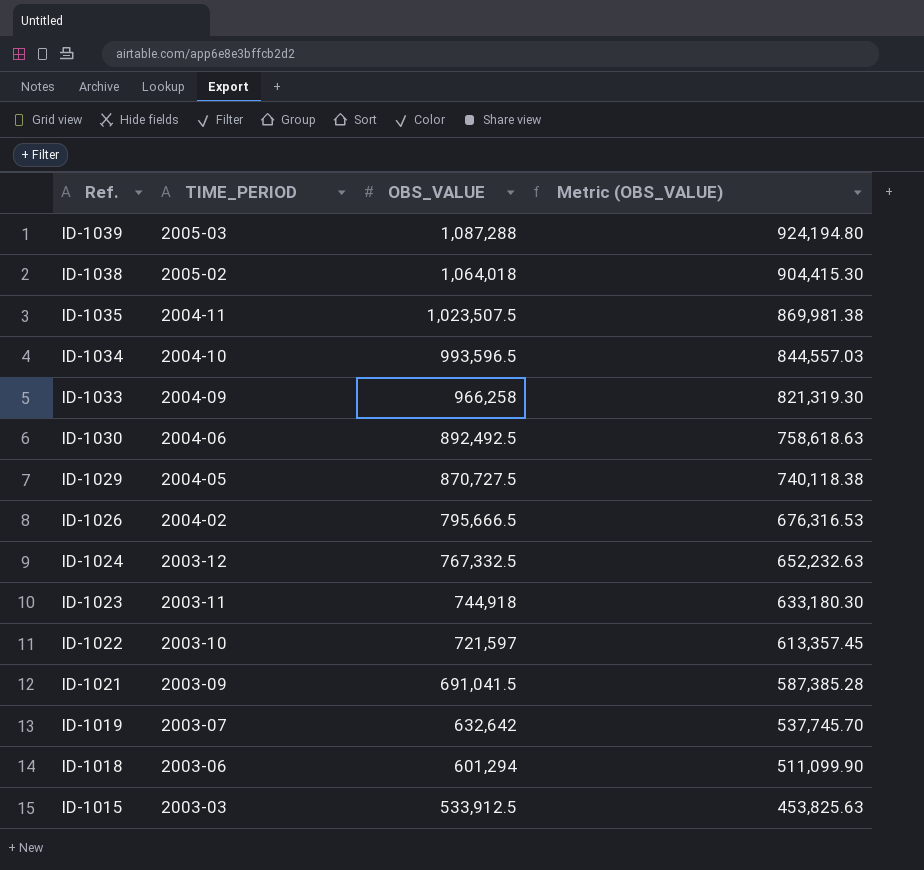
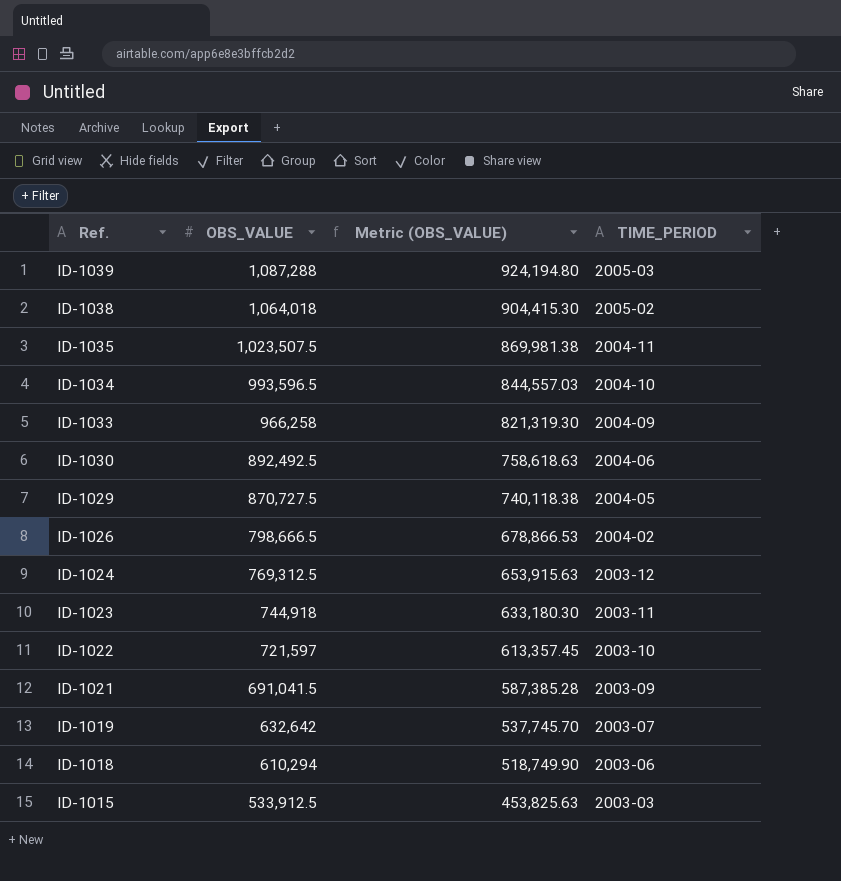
column TIME_PERIOD | position: 2 -> 4
ID-1026 | OBS_VALUE: 795,666.5 -> 798,666.5
ID-1026 | Metric (OBS_VALUE): 676,316.53 -> 678,866.53
ID-1024 | OBS_VALUE: 767,332.5 -> 769,312.5
ID-1024 | Metric (OBS_VALUE): 652,232.63 -> 653,915.63
ID-1018 | OBS_VALUE: 601,294 -> 610,294
ID-1018 | Metric (OBS_VALUE): 511,099.90 -> 518,749.90

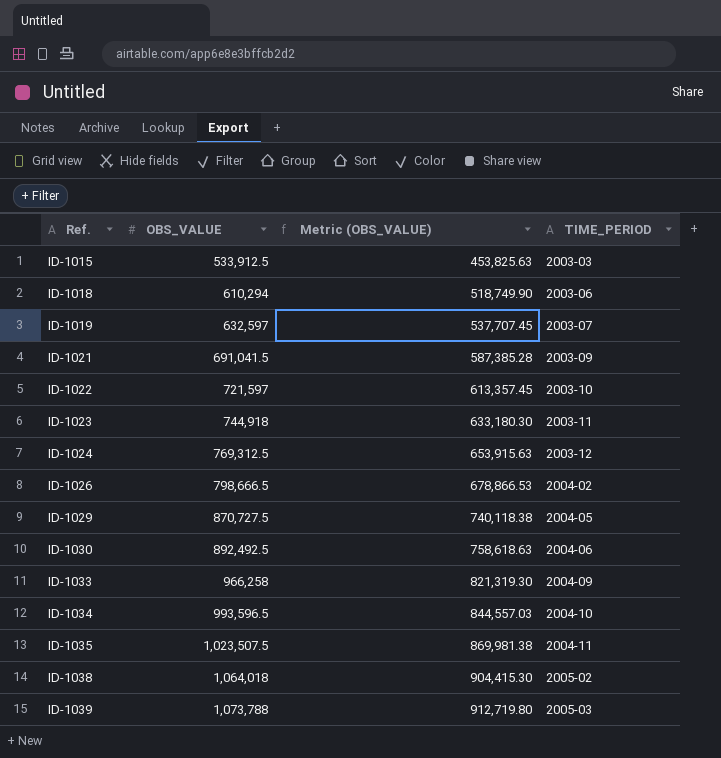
row order: Ref. descending -> Ref. ascending
ID-1019 | OBS_VALUE: 632,642 -> 632,597
ID-1019 | Metric (OBS_VALUE): 537,745.70 -> 537,707.45
ID-1039 | OBS_VALUE: 1,087,288 -> 1,073,788
ID-1039 | Metric (OBS_VALUE): 924,194.80 -> 912,719.80

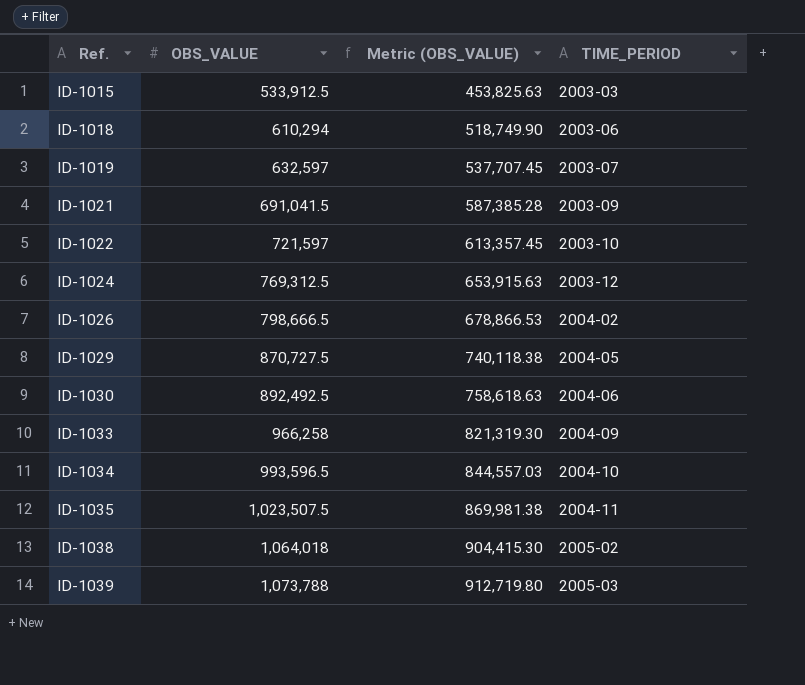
row ID-1023: 744,918 | 633,180.30 | 2003-11 -> none

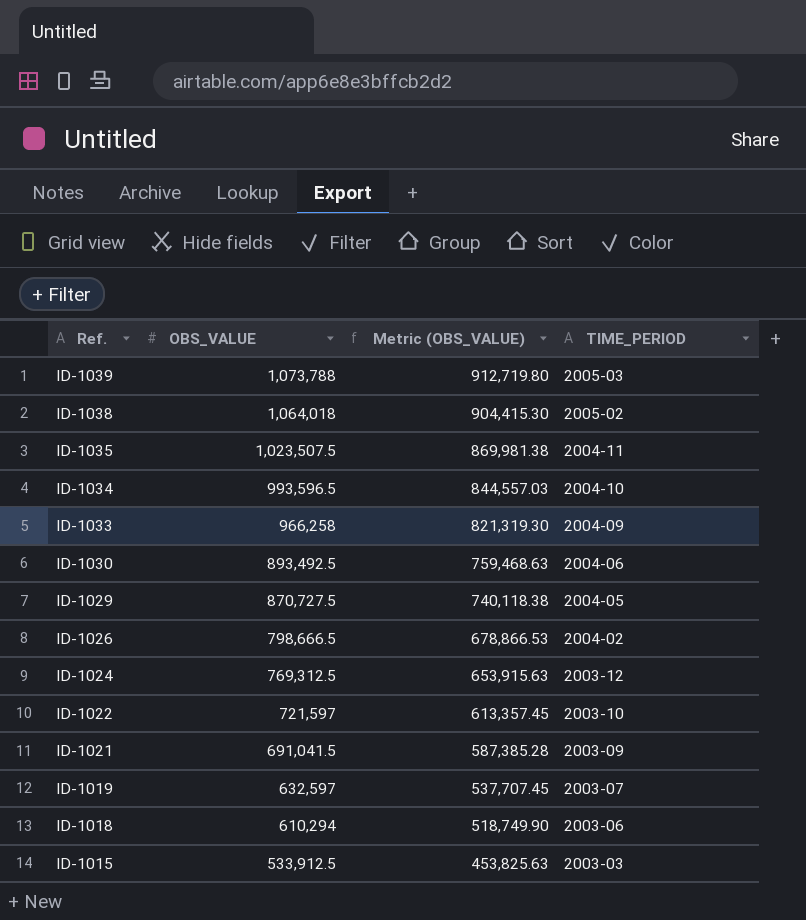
row order: Ref. ascending -> Ref. descending
ID-1030 | OBS_VALUE: 892,492.5 -> 893,492.5
ID-1030 | Metric (OBS_VALUE): 758,618.63 -> 759,468.63

